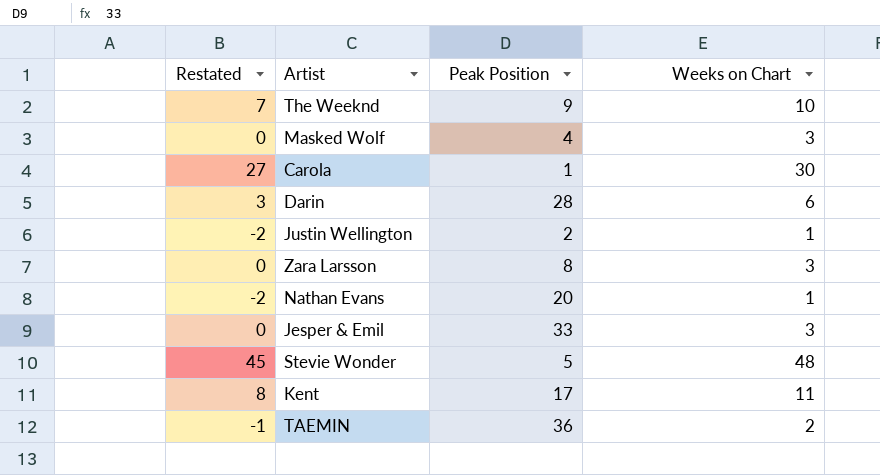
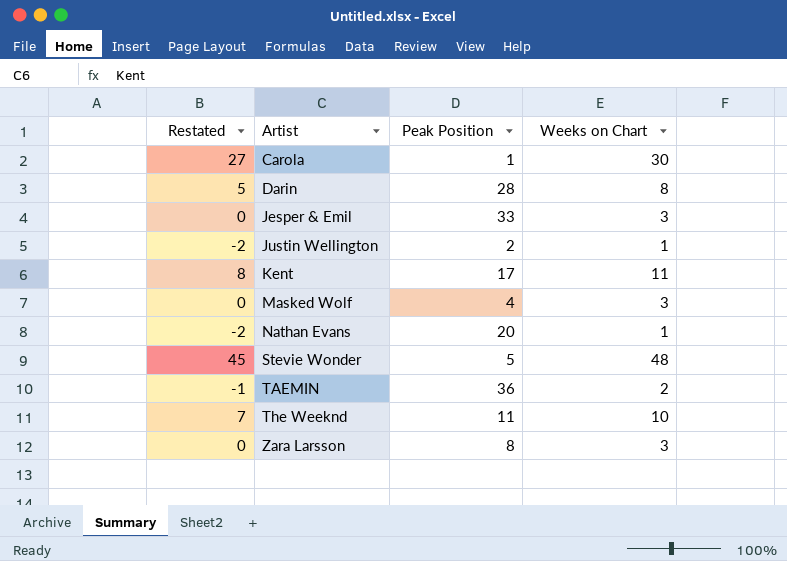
row order: none -> Artist ascending
Darin | Restated: 3 -> 5
Darin | Weeks on Chart: 6 -> 8
The Weeknd | Peak Position: 9 -> 11

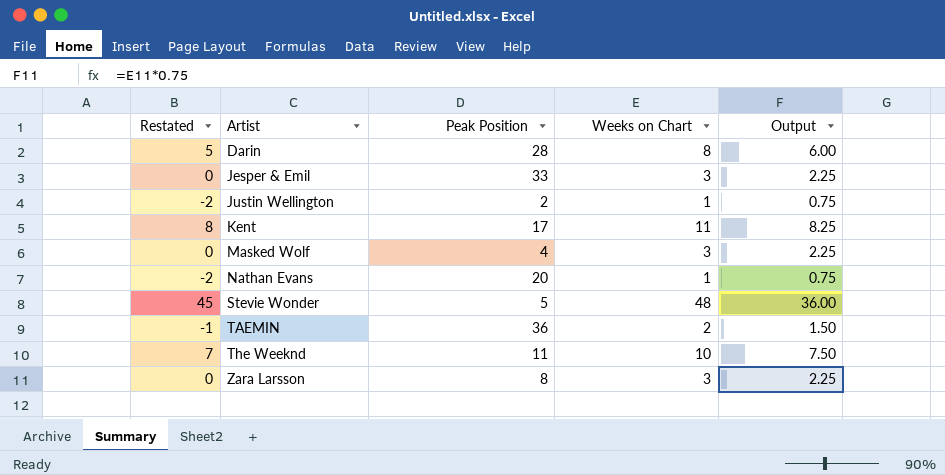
column Output | formula: none -> [Weeks on Chart] * 0.75
row Carola: 27 | 1 | 30 -> none

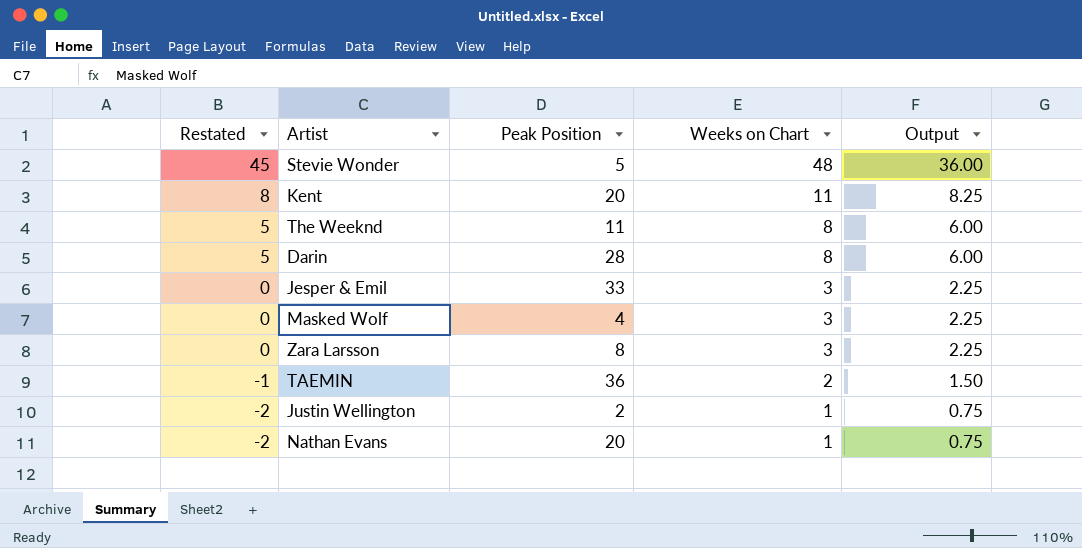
row order: Artist ascending -> Restated descending
Kent | Peak Position: 17 -> 20
The Weeknd | Restated: 7 -> 5
The Weeknd | Weeks on Chart: 10 -> 8
The Weeknd | Output: 7.50 -> 6.00

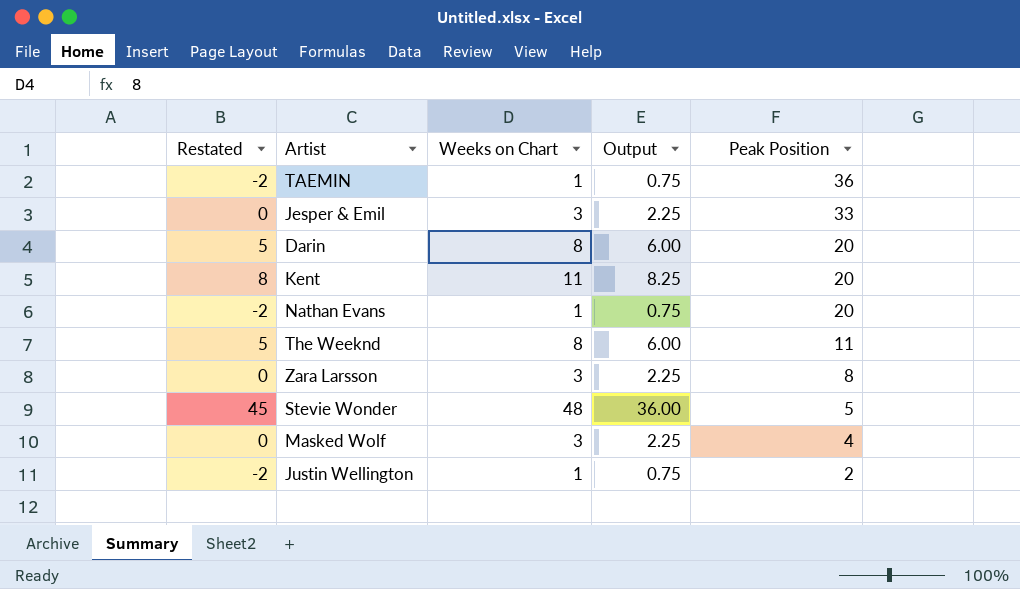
row order: Restated descending -> Peak Position descending
column Peak Position | position: 3 -> 5
TAEMIN | Restated: -1 -> -2
TAEMIN | Weeks on Chart: 2 -> 1
TAEMIN | Output: 1.50 -> 0.75
Darin | Peak Position: 28 -> 20

